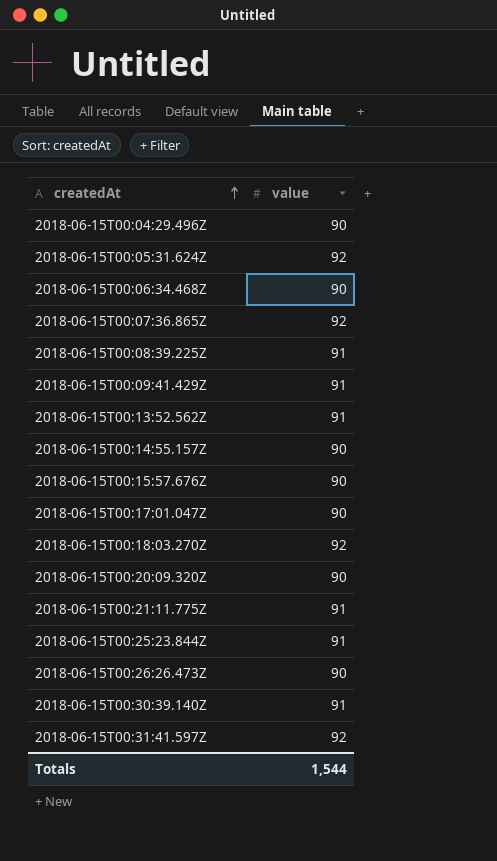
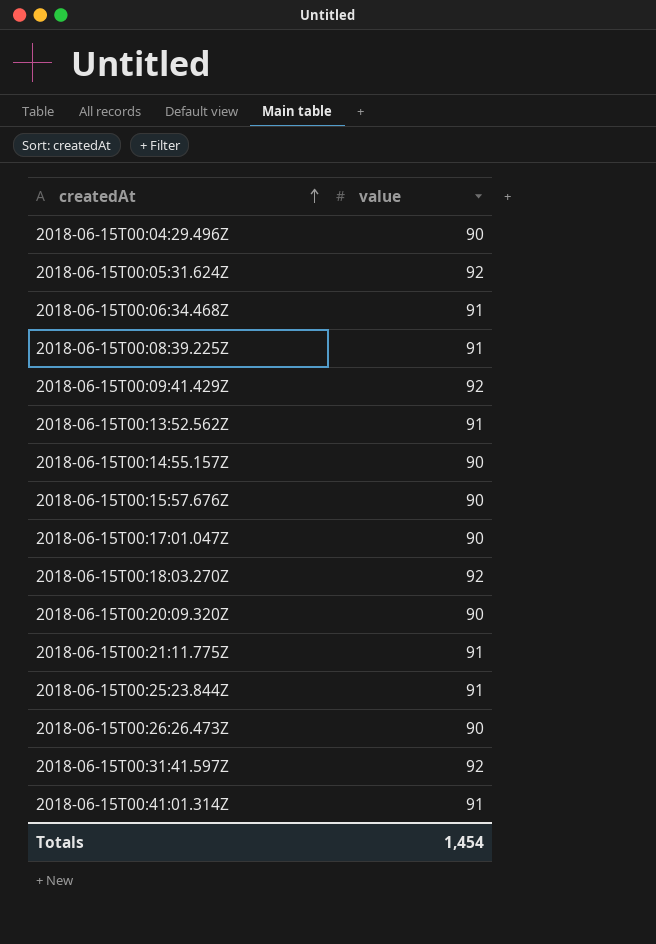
row 2018-06-15T00:07:36.865Z: 92 -> none
row 2018-06-15T00:30:39.140Z: 91 -> none
2018-06-15T00:06:34.468Z | value: 90 -> 91
2018-06-15T00:09:41.429Z | value: 91 -> 92
row 2018-06-15T00:41:01.314Z: none -> 91
Totals | value: 1,544 -> 1,454

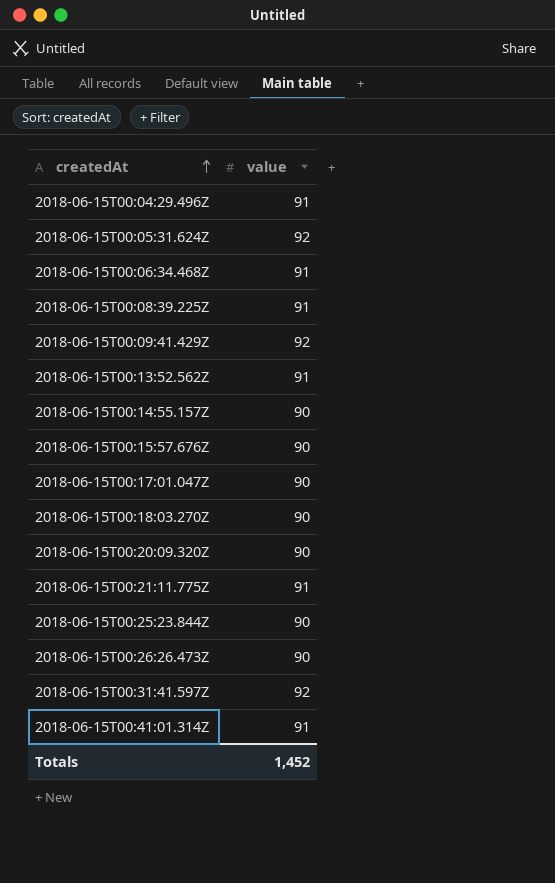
2018-06-15T00:04:29.496Z | value: 90 -> 91
2018-06-15T00:18:03.270Z | value: 92 -> 90
2018-06-15T00:25:23.844Z | value: 91 -> 90
Totals | value: 1,454 -> 1,452

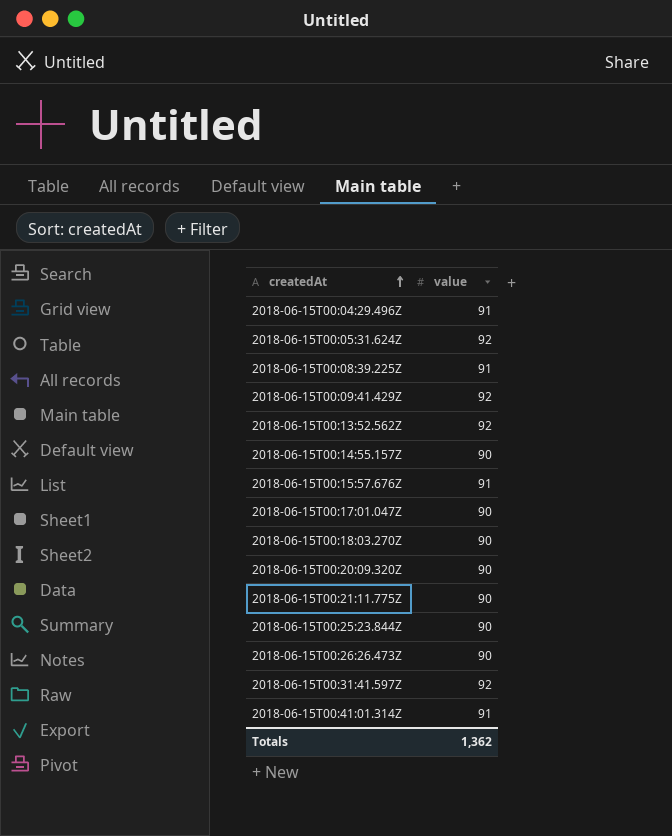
row 2018-06-15T00:06:34.468Z: 91 -> none
2018-06-15T00:13:52.562Z | value: 91 -> 92
2018-06-15T00:15:57.676Z | value: 90 -> 91
2018-06-15T00:21:11.775Z | value: 91 -> 90
Totals | value: 1,452 -> 1,362

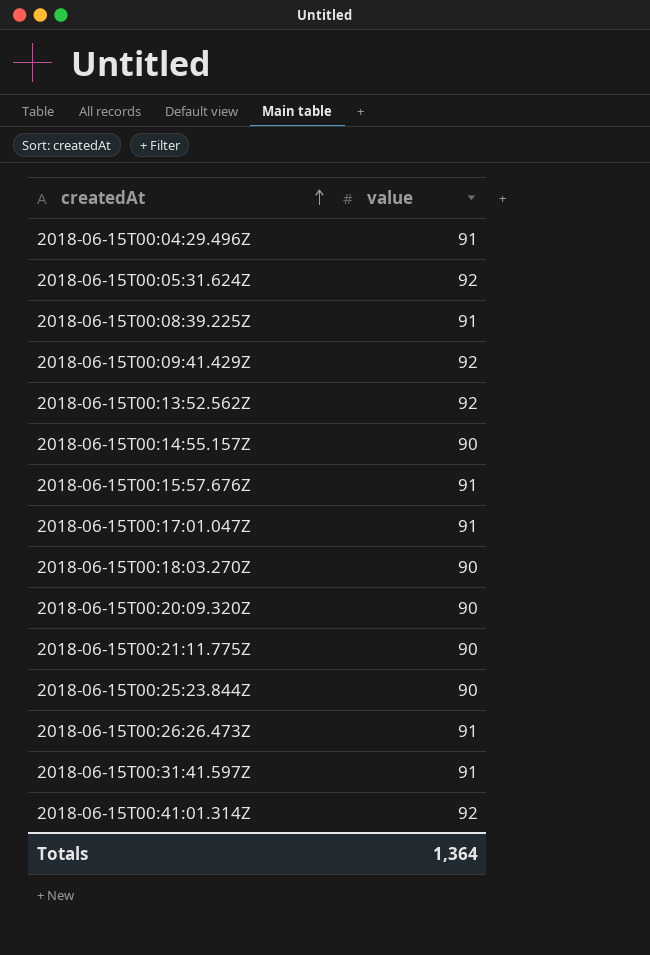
2018-06-15T00:17:01.047Z | value: 90 -> 91
2018-06-15T00:26:26.473Z | value: 90 -> 91
2018-06-15T00:31:41.597Z | value: 92 -> 91
2018-06-15T00:41:01.314Z | value: 91 -> 92
Totals | value: 1,362 -> 1,364

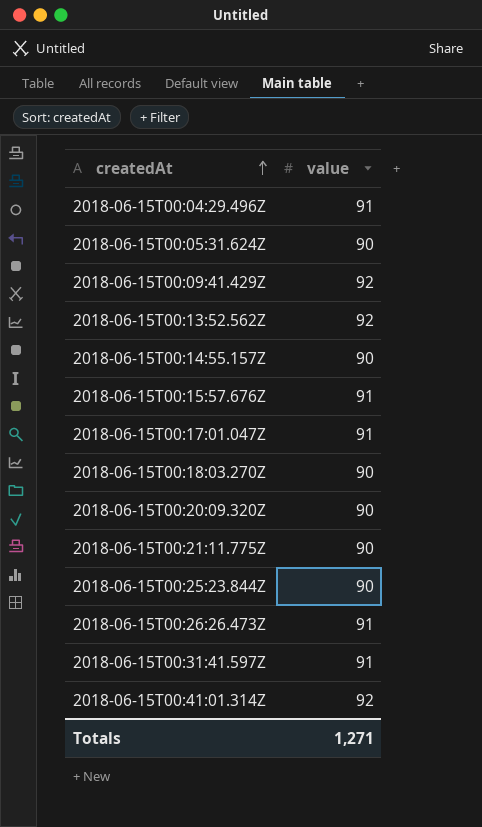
row 2018-06-15T00:08:39.225Z: 91 -> none
2018-06-15T00:05:31.624Z | value: 92 -> 90
Totals | value: 1,364 -> 1,271

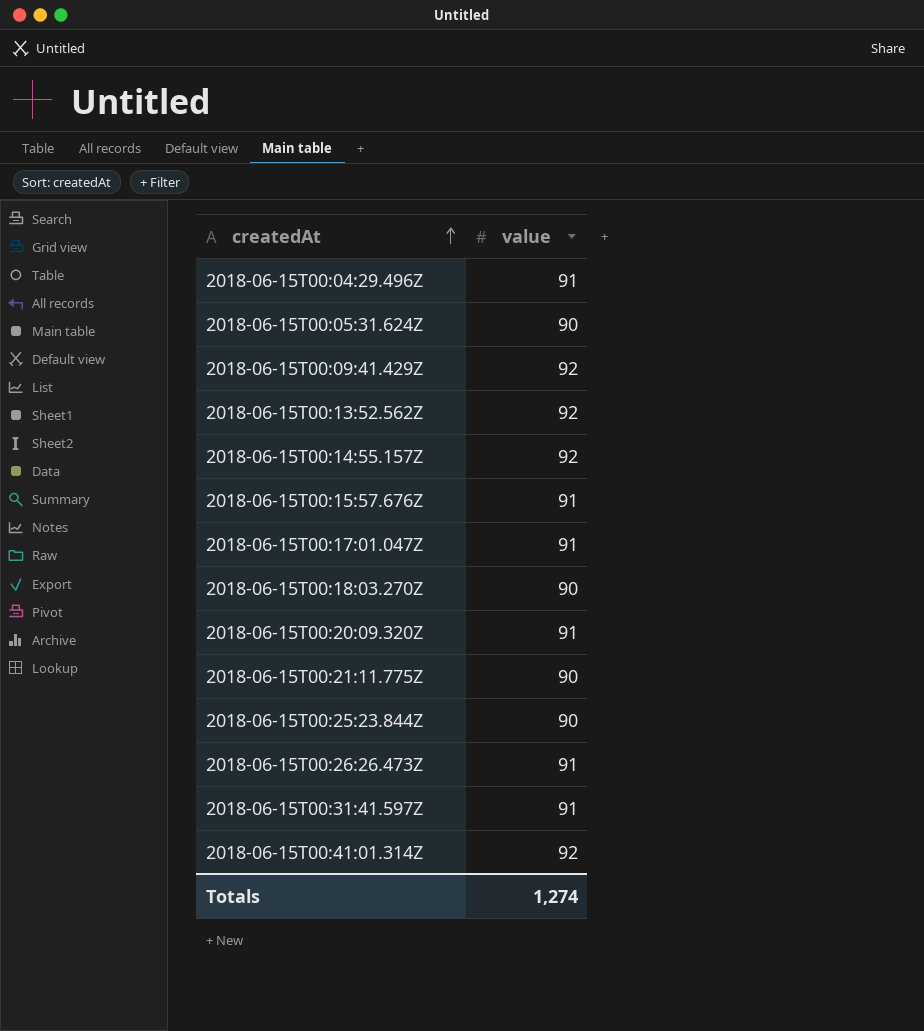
2018-06-15T00:14:55.157Z | value: 90 -> 92
2018-06-15T00:20:09.320Z | value: 90 -> 91
Totals | value: 1,271 -> 1,274

